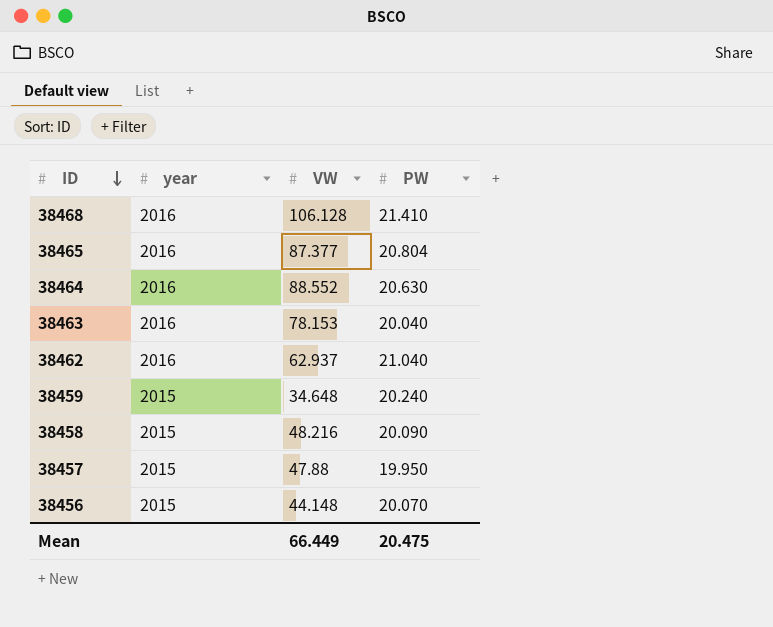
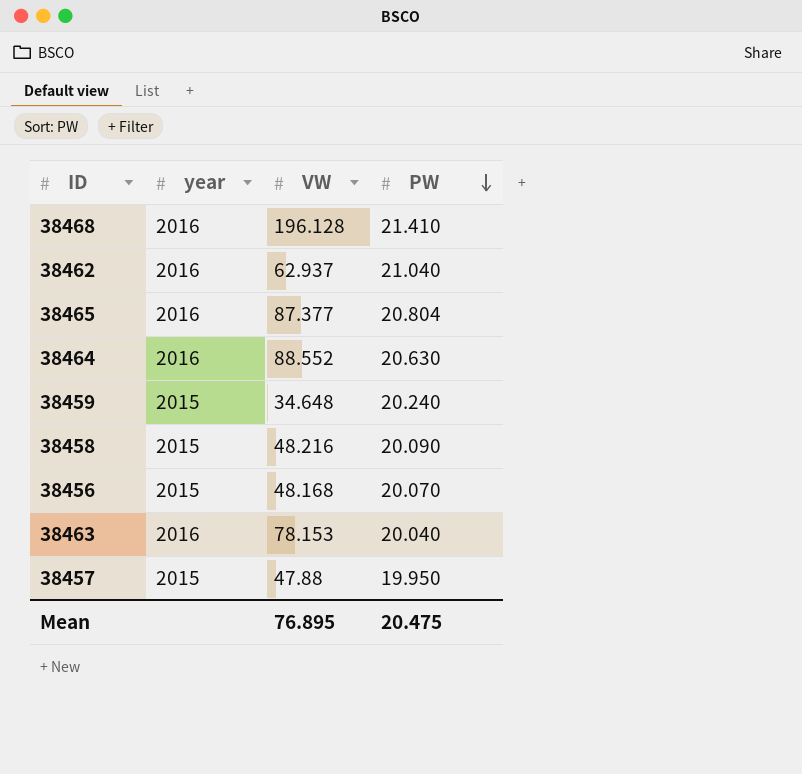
row order: ID descending -> PW descending
38468 | VW: 106.128 -> 196.128
38456 | VW: 44.148 -> 48.168
Mean | VW: 66.449 -> 76.895

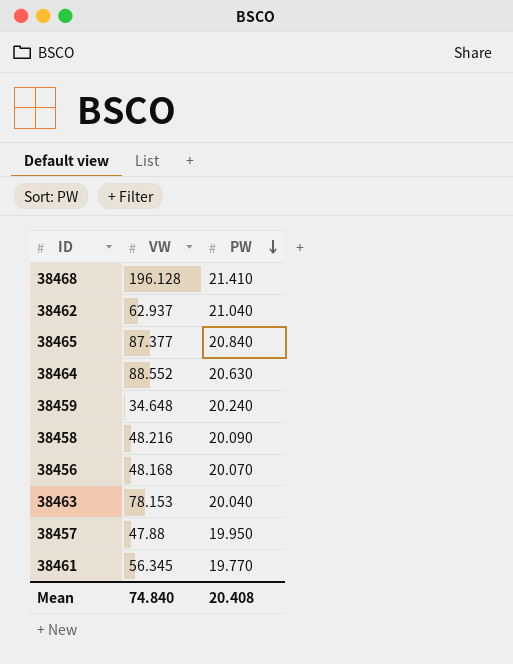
column year | position: 2 -> none
38465 | PW: 20.804 -> 20.840
row 38461: none -> 56.345 | 19.770
Mean | VW: 76.895 -> 74.840
Mean | PW: 20.475 -> 20.408

